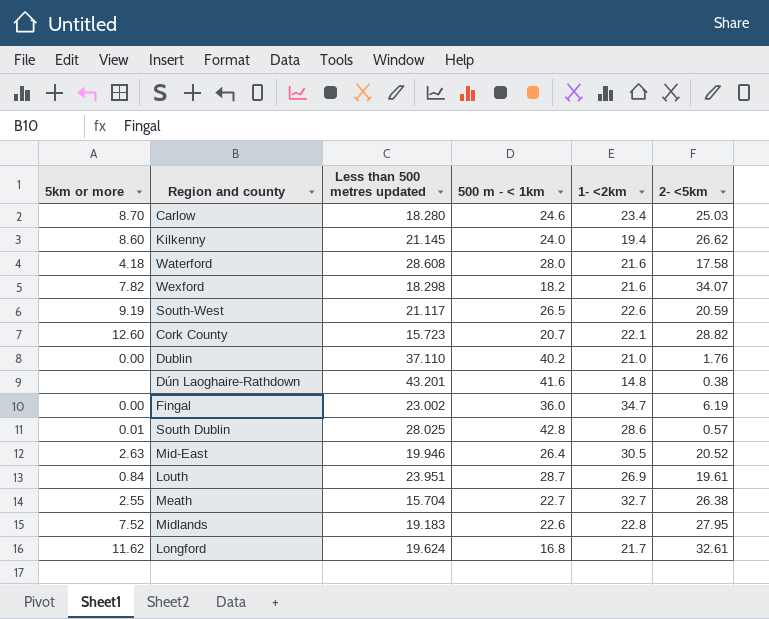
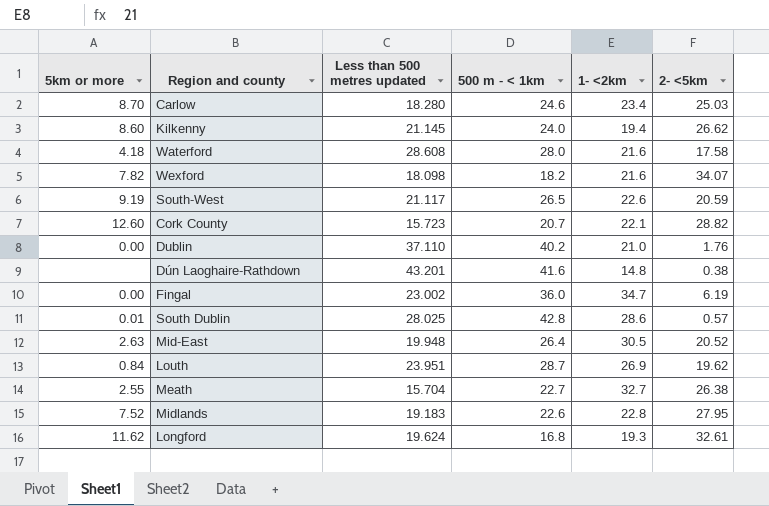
Wexford | Less than 500 metres updated: 18.298 -> 18.098
Mid-East | Less than 500 metres updated: 19.946 -> 19.948
Louth | 2- <5km: 19.61 -> 19.62
Longford | 1- <2km: 21.7 -> 19.3

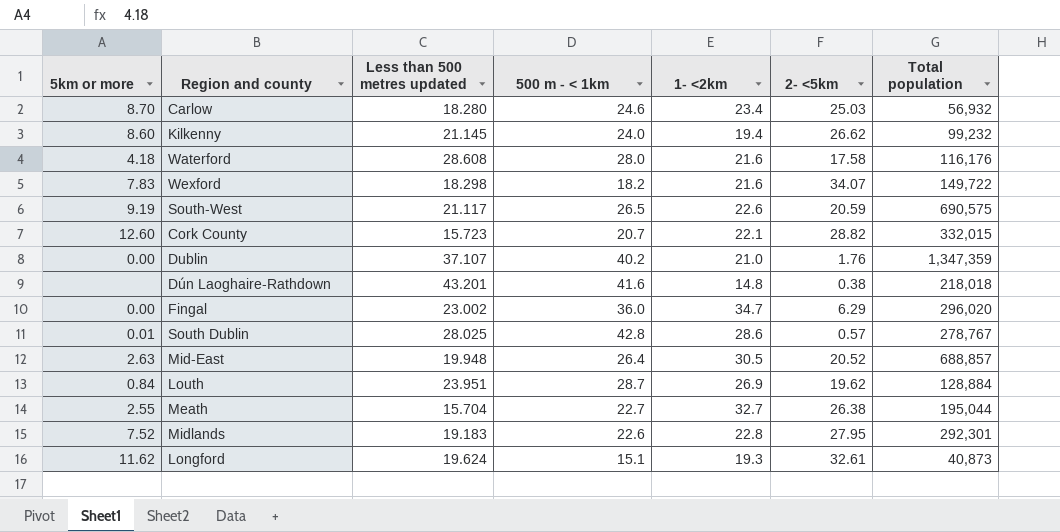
column Total population | position: none -> 7
Wexford | 5km or more: 7.82 -> 7.83
Wexford | Less than 500 metres updated: 18.098 -> 18.298
Dublin | Less than 500 metres updated: 37.110 -> 37.107
Fingal | 2- <5km: 6.19 -> 6.29
Longford | 500 m - < 1km: 16.8 -> 15.1

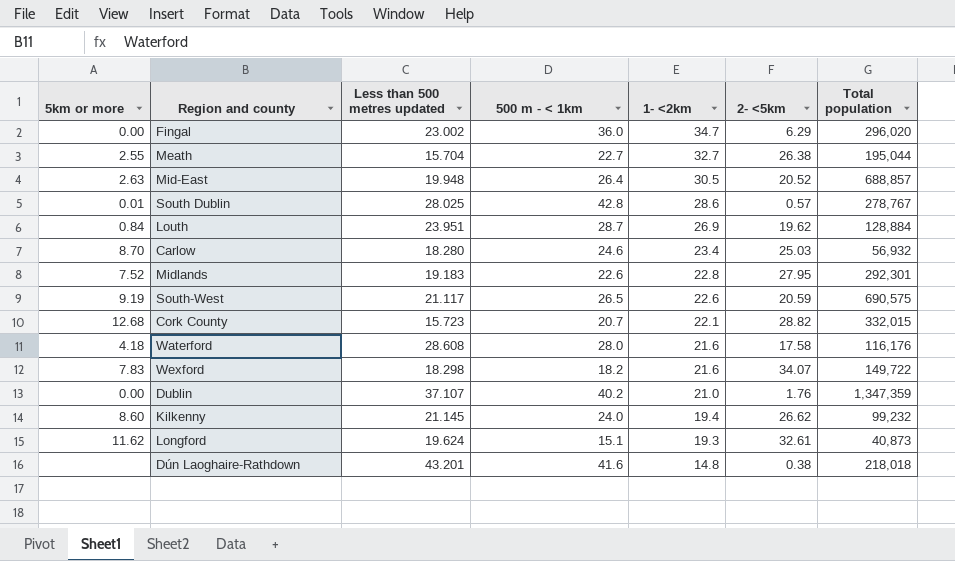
row order: none -> 1- <2km descending
Cork County | 5km or more: 12.60 -> 12.68

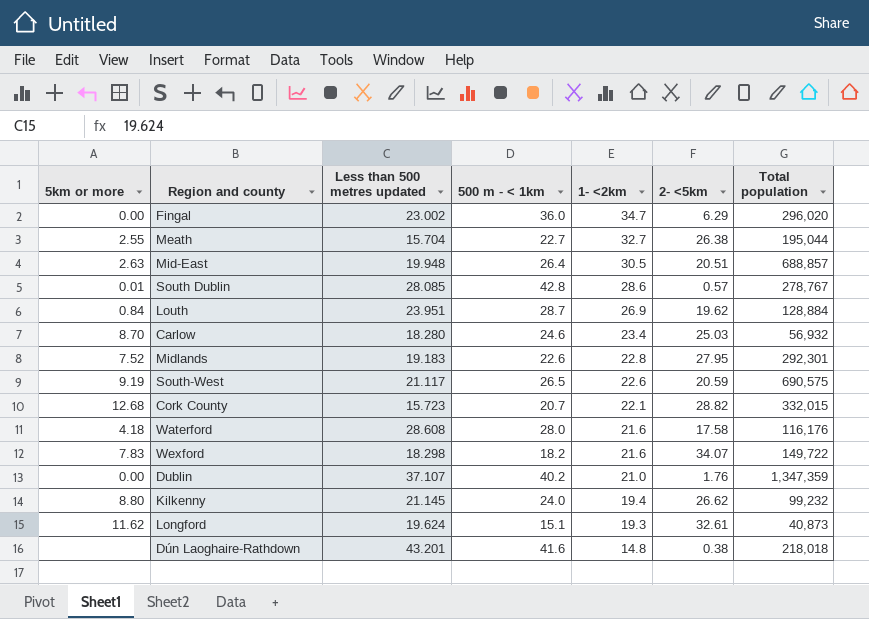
Mid-East | 2- <5km: 20.52 -> 20.51
South Dublin | Less than 500 metres updated: 28.025 -> 28.085
Kilkenny | 5km or more: 8.60 -> 8.80

